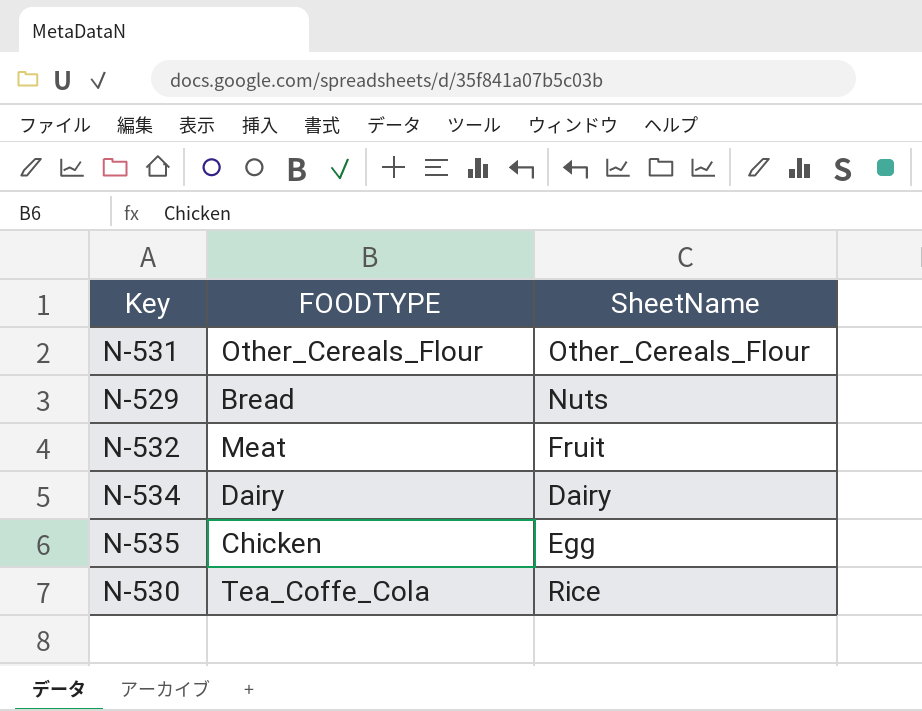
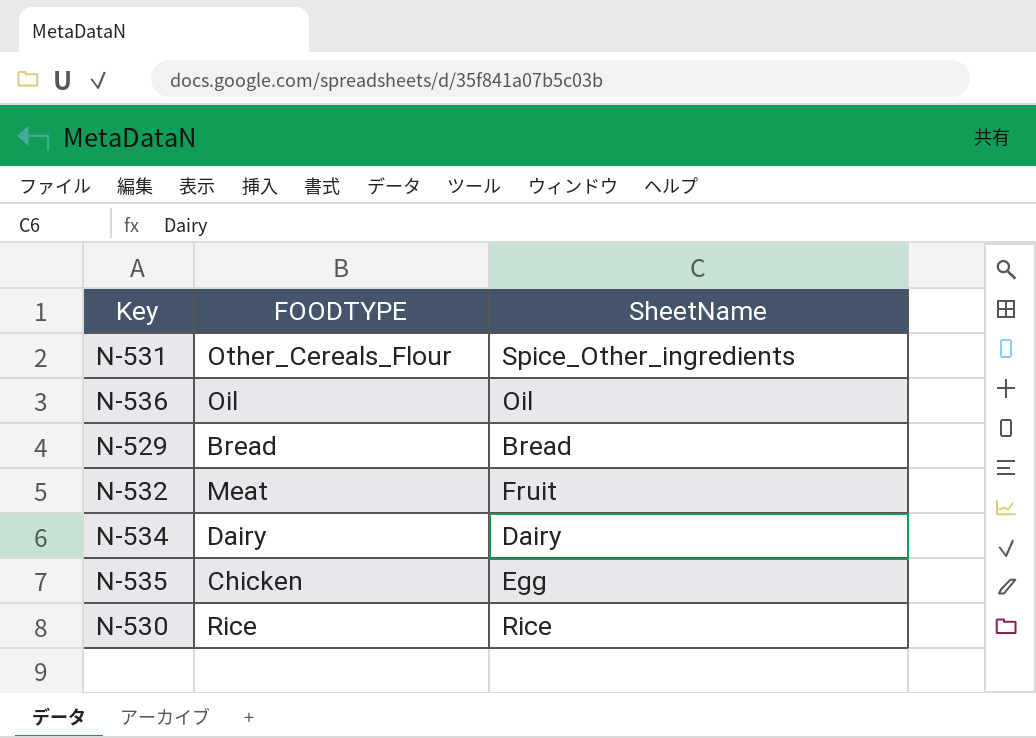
N-531 | SheetName: Other_Cereals_Flour -> Spice_Other_ingredients
row N-536: none -> Oil | Oil
N-529 | SheetName: Nuts -> Bread
N-530 | FOODTYPE: Tea_Coffe_Cola -> Rice

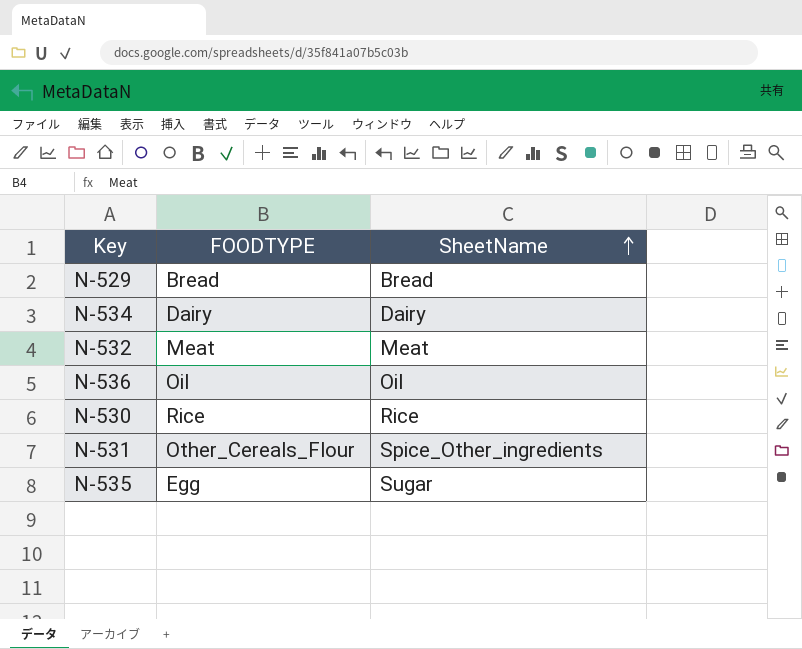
row order: none -> SheetName ascending
N-532 | SheetName: Fruit -> Meat
N-535 | FOODTYPE: Chicken -> Egg
N-535 | SheetName: Egg -> Sugar

